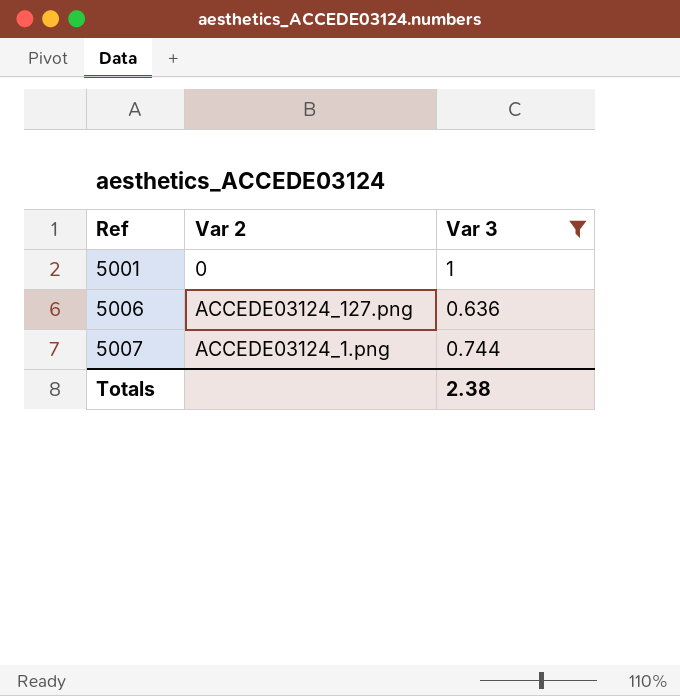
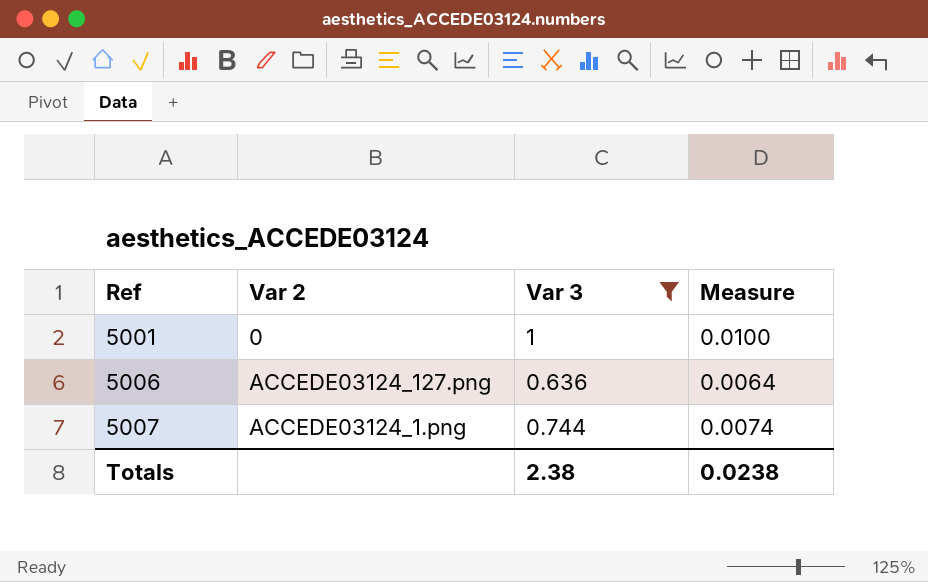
column Measure | formula: none -> [Var 3] * 0.01

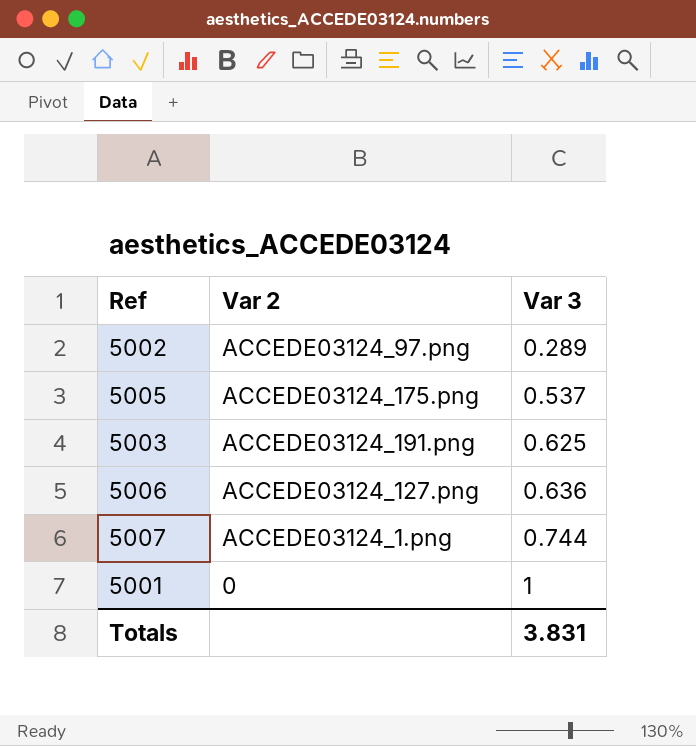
filter: Var 3 >= 0.636 -> none
row order: Ref ascending -> Var 3 ascending
column Measure | formula: [Var 3] * 0.01 -> none
Totals | Var 3: 2.38 -> 3.831

